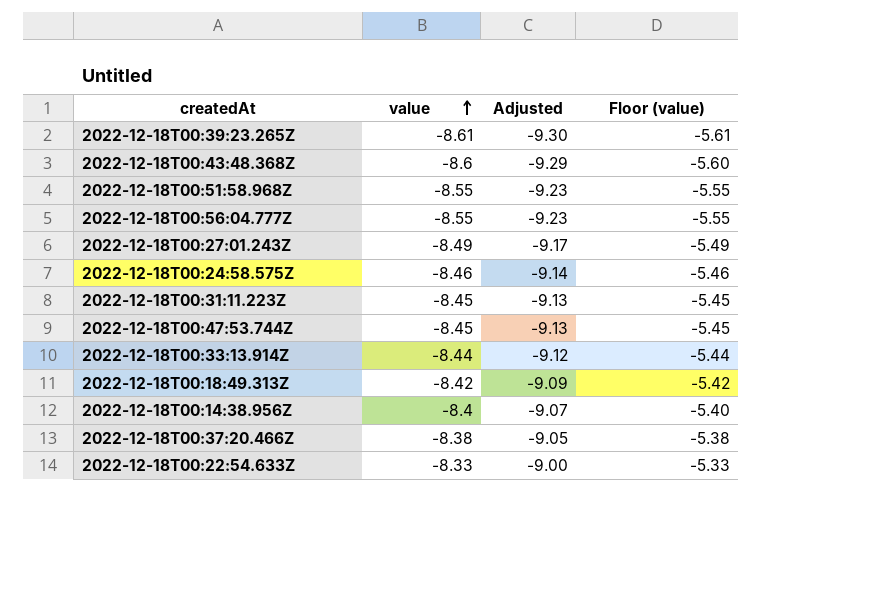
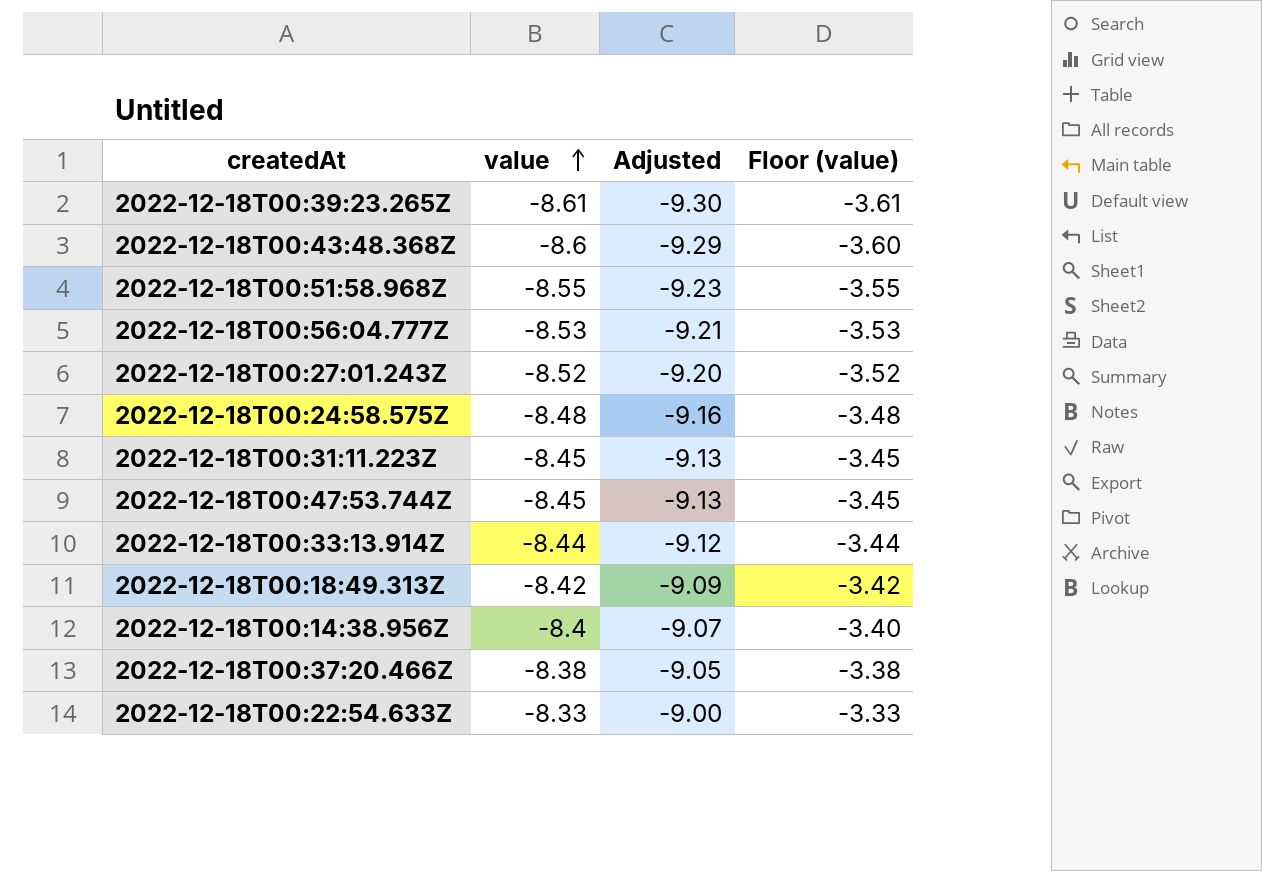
column Floor (value) | formula: [value] + 3 -> [value] + 5
2022-12-18T00:56:04.777Z | value: -8.55 -> -8.53
2022-12-18T00:56:04.777Z | Adjusted: -9.23 -> -9.21
2022-12-18T00:27:01.243Z | value: -8.49 -> -8.52
2022-12-18T00:27:01.243Z | Adjusted: -9.17 -> -9.20
2022-12-18T00:24:58.575Z | value: -8.46 -> -8.48
2022-12-18T00:24:58.575Z | Adjusted: -9.14 -> -9.16

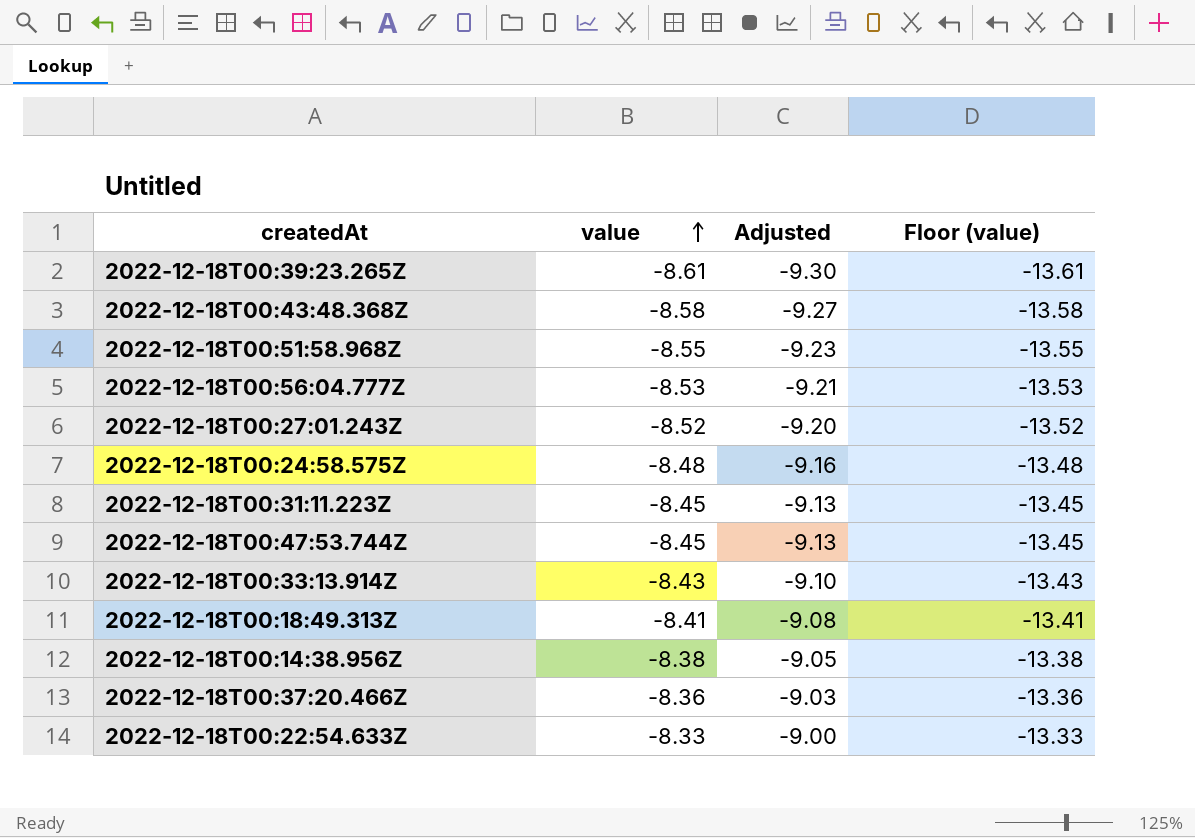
column Floor (value) | formula: [value] + 5 -> [value] - 5
2022-12-18T00:43:48.368Z | value: -8.6 -> -8.58
2022-12-18T00:43:48.368Z | Adjusted: -9.29 -> -9.27
2022-12-18T00:33:13.914Z | value: -8.44 -> -8.43
2022-12-18T00:33:13.914Z | Adjusted: -9.12 -> -9.10
2022-12-18T00:18:49.313Z | value: -8.42 -> -8.41
2022-12-18T00:18:49.313Z | Adjusted: -9.09 -> -9.08
2022-12-18T00:14:38.956Z | value: -8.4 -> -8.38
2022-12-18T00:14:38.956Z | Adjusted: -9.07 -> -9.05
2022-12-18T00:37:20.466Z | value: -8.38 -> -8.36
2022-12-18T00:37:20.466Z | Adjusted: -9.05 -> -9.03

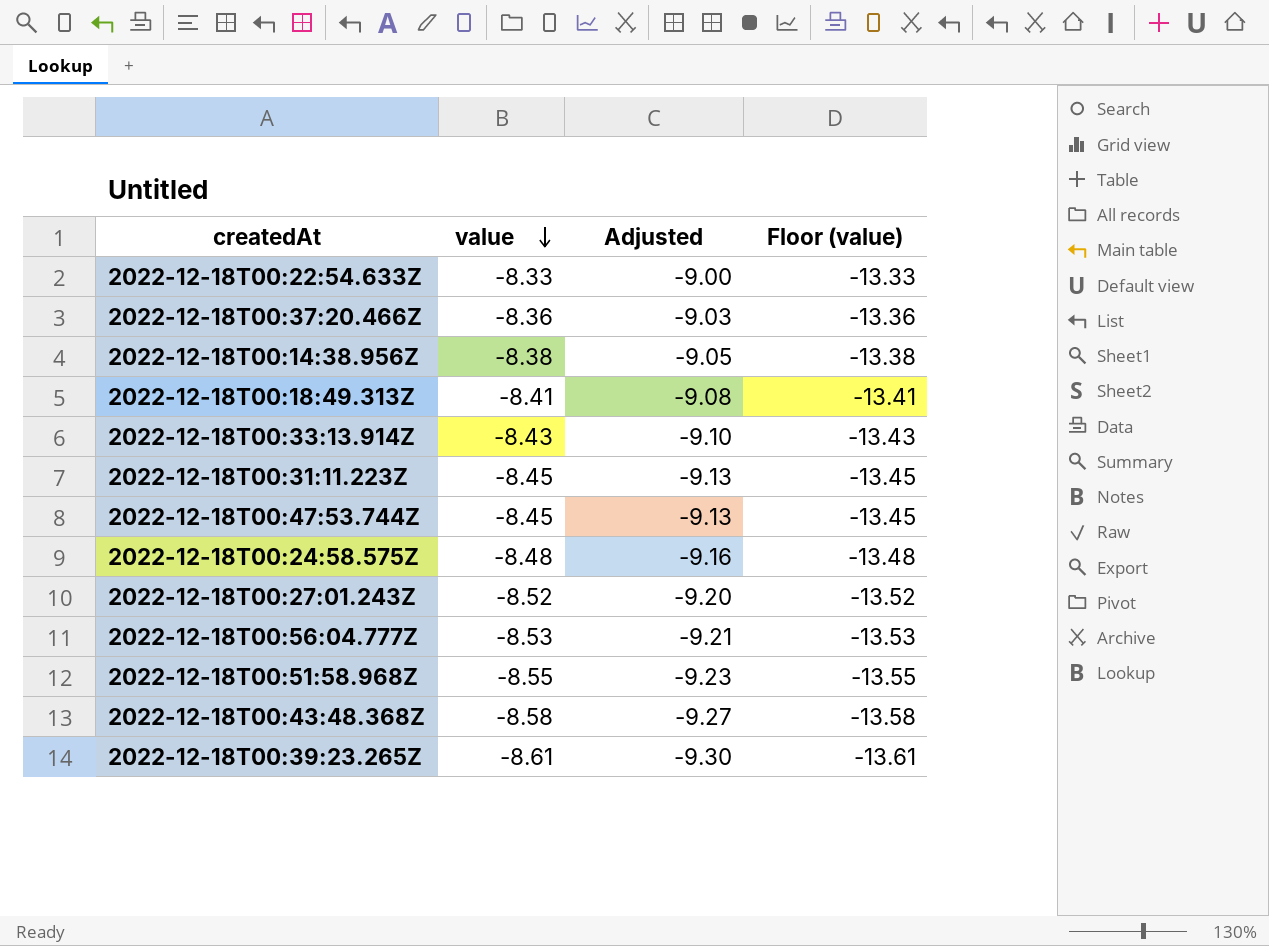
row order: value ascending -> value descending

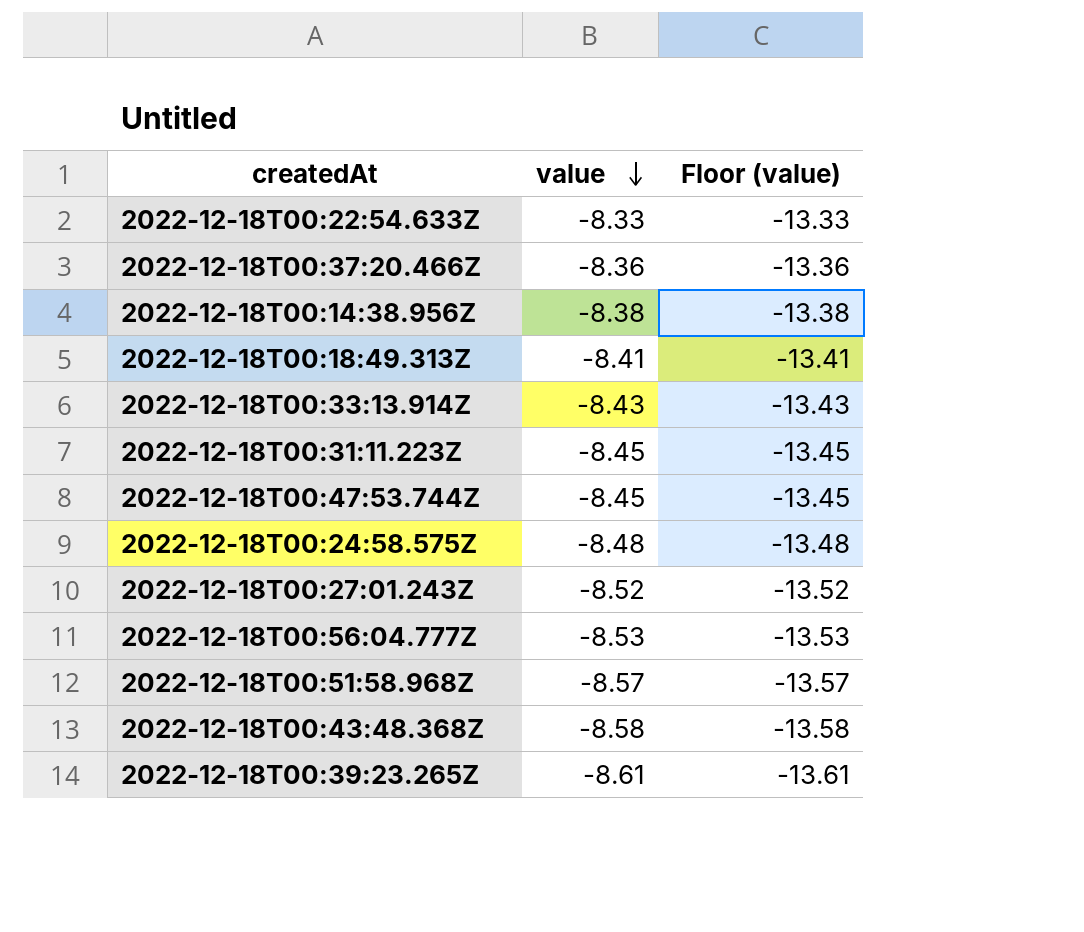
column Adjusted | formula: [value] * 1.08 -> none
2022-12-18T00:51:58.968Z | value: -8.55 -> -8.57
2022-12-18T00:51:58.968Z | Floor (value): -13.55 -> -13.57

